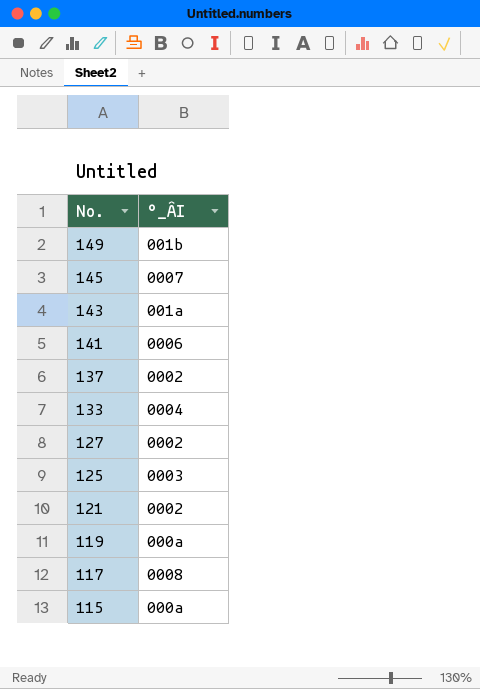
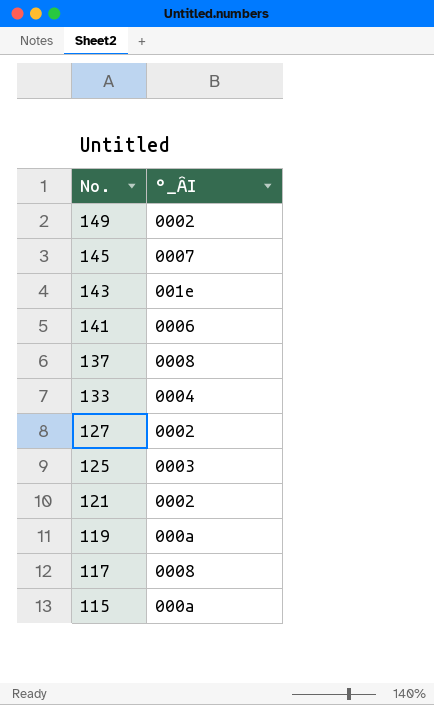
149 | °_ÂI: 001b -> 0002
143 | °_ÂI: 001a -> 001e
137 | °_ÂI: 0002 -> 0008

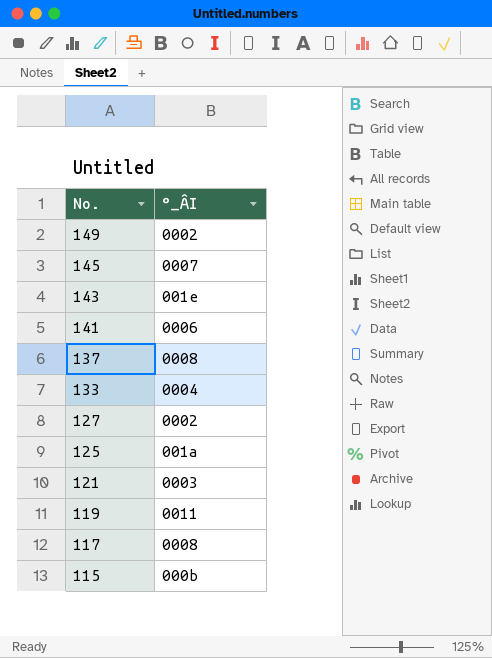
125 | °_ÂI: 0003 -> 001a
121 | °_ÂI: 0002 -> 0003
119 | °_ÂI: 000a -> 0011
115 | °_ÂI: 000a -> 000b

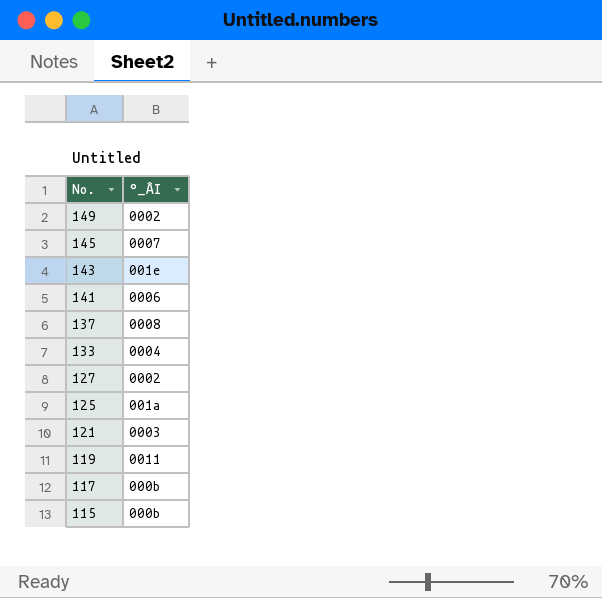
117 | °_ÂI: 0008 -> 000b

